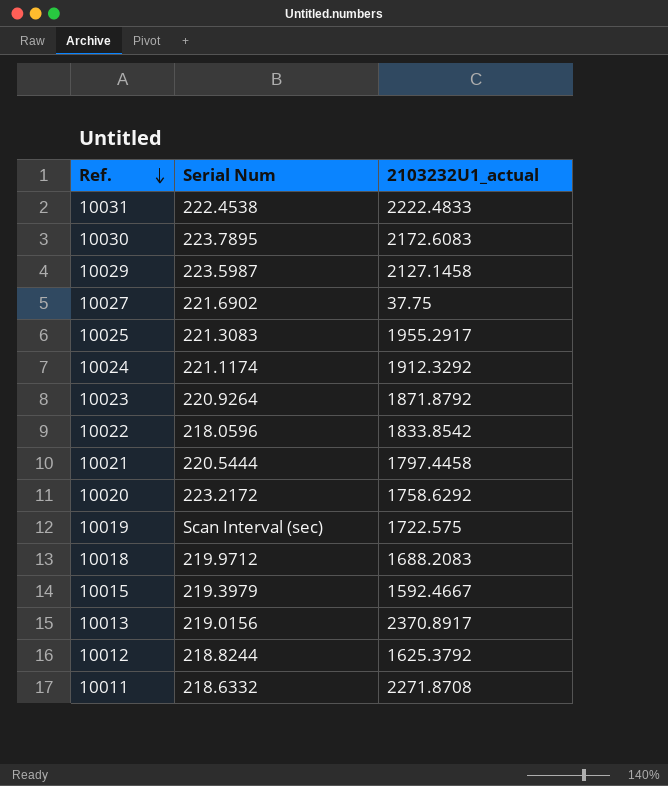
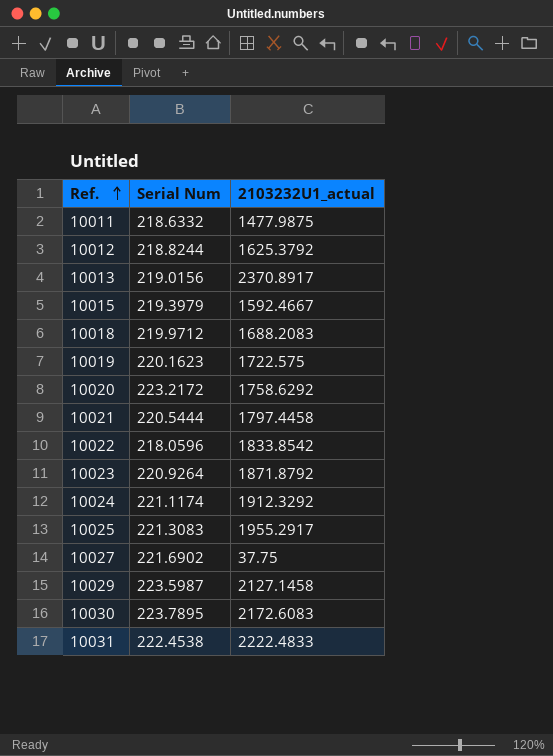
row order: Ref. descending -> Ref. ascending
10011 | 2103232U1_actual: 2271.8708 -> 1477.9875
10019 | Serial Num: Scan Interval (sec) -> 220.1623

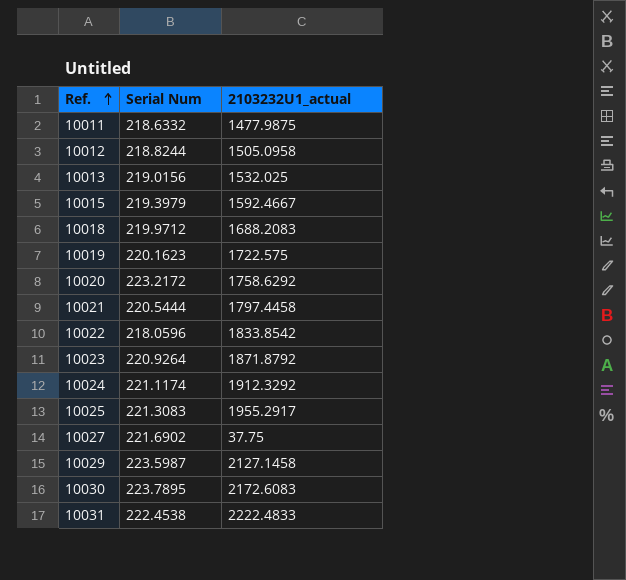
10012 | 2103232U1_actual: 1625.3792 -> 1505.0958
10013 | 2103232U1_actual: 2370.8917 -> 1532.025

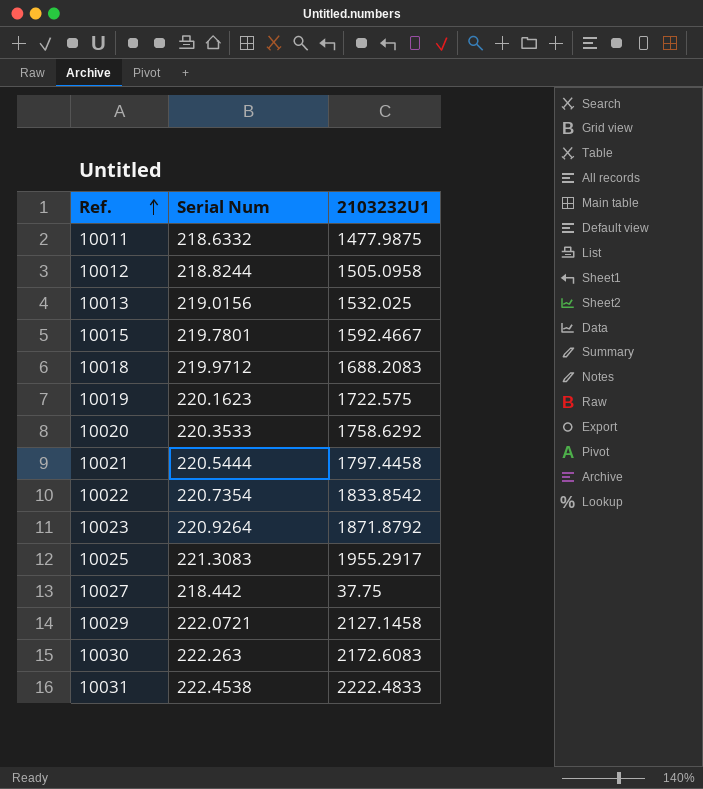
column name: 2103232U1_actual -> 2103232U1
row 10024: 221.1174 | 1912.3292 -> none
10015 | Serial Num: 219.3979 -> 219.7801
10020 | Serial Num: 223.2172 -> 220.3533
10022 | Serial Num: 218.0596 -> 220.7354
10027 | Serial Num: 221.6902 -> 218.442
10029 | Serial Num: 223.5987 -> 222.0721
10030 | Serial Num: 223.7895 -> 222.263

